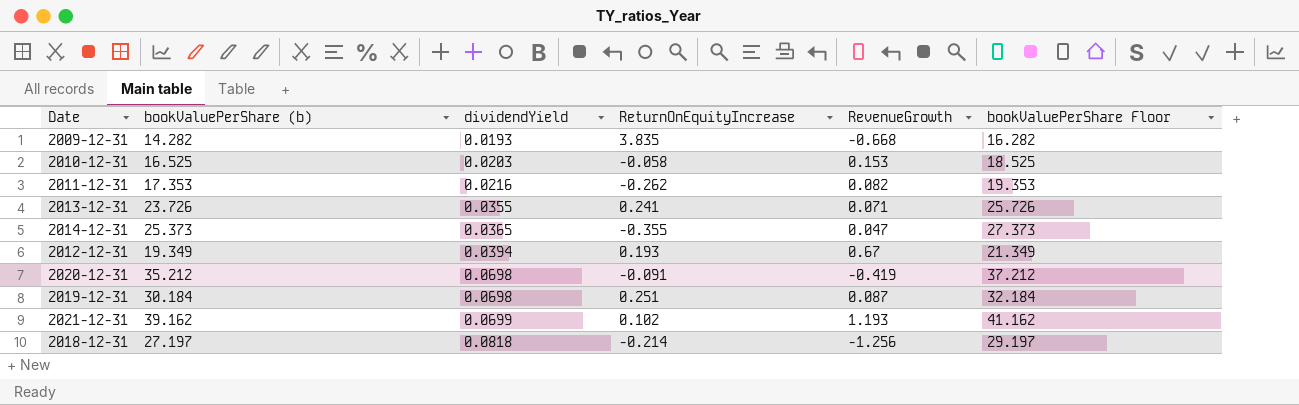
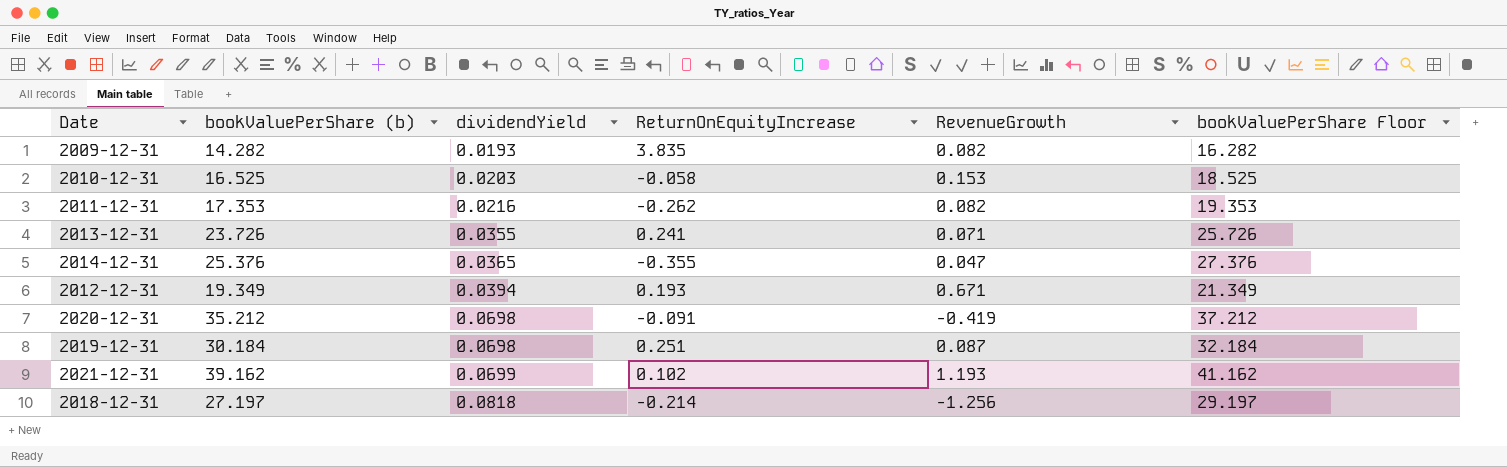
2009-12-31 | RevenueGrowth: -0.668 -> 0.082
2014-12-31 | bookValuePerShare (b): 25.373 -> 25.376
2014-12-31 | bookValuePerShare Floor: 27.373 -> 27.376
2012-12-31 | RevenueGrowth: 0.67 -> 0.671

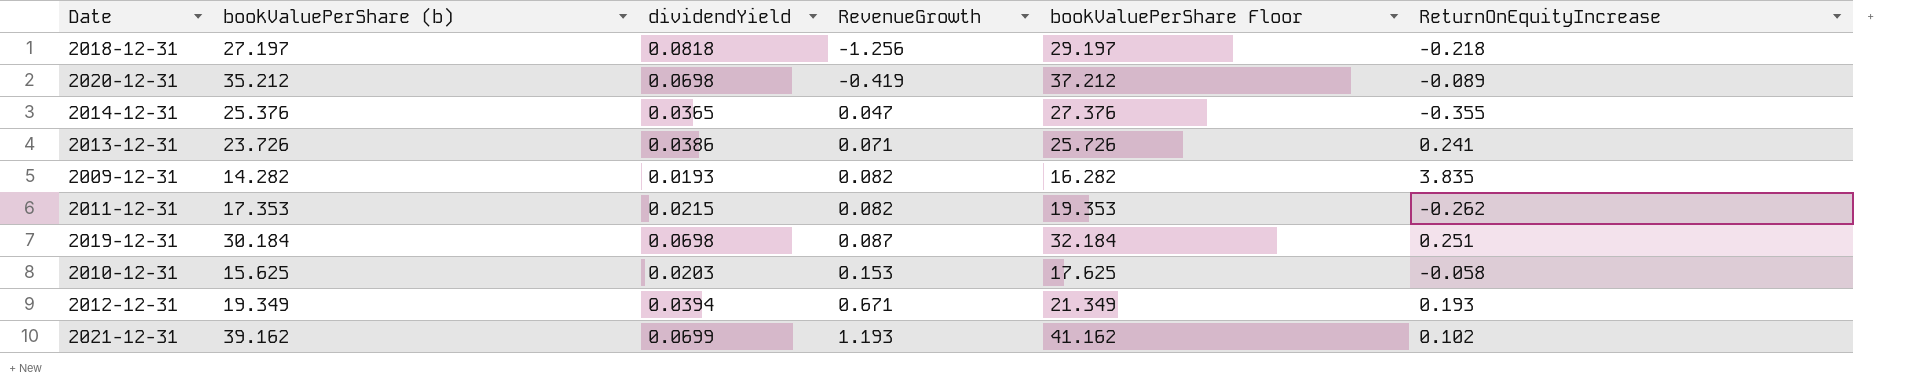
row order: dividendYield ascending -> RevenueGrowth ascending
column ReturnOnEquityIncrease | position: 4 -> 6
2018-12-31 | ReturnOnEquityIncrease: -0.214 -> -0.218
2020-12-31 | ReturnOnEquityIncrease: -0.091 -> -0.089
2013-12-31 | dividendYield: 0.0355 -> 0.0386
2011-12-31 | dividendYield: 0.0216 -> 0.0215
2010-12-31 | bookValuePerShare (b): 16.525 -> 15.625
2010-12-31 | bookValuePerShare Floor: 18.525 -> 17.625

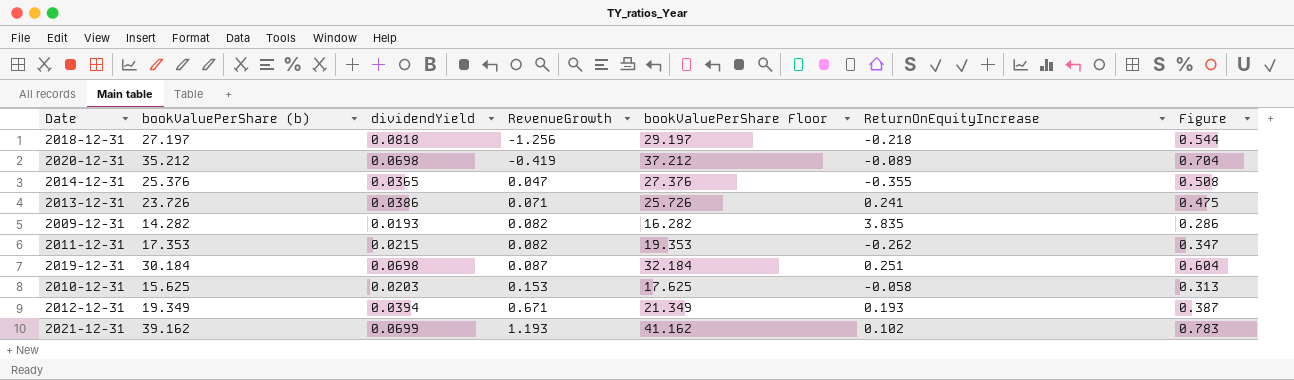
column Figure | formula: none -> [bookValuePerShare (b)] * 0.02

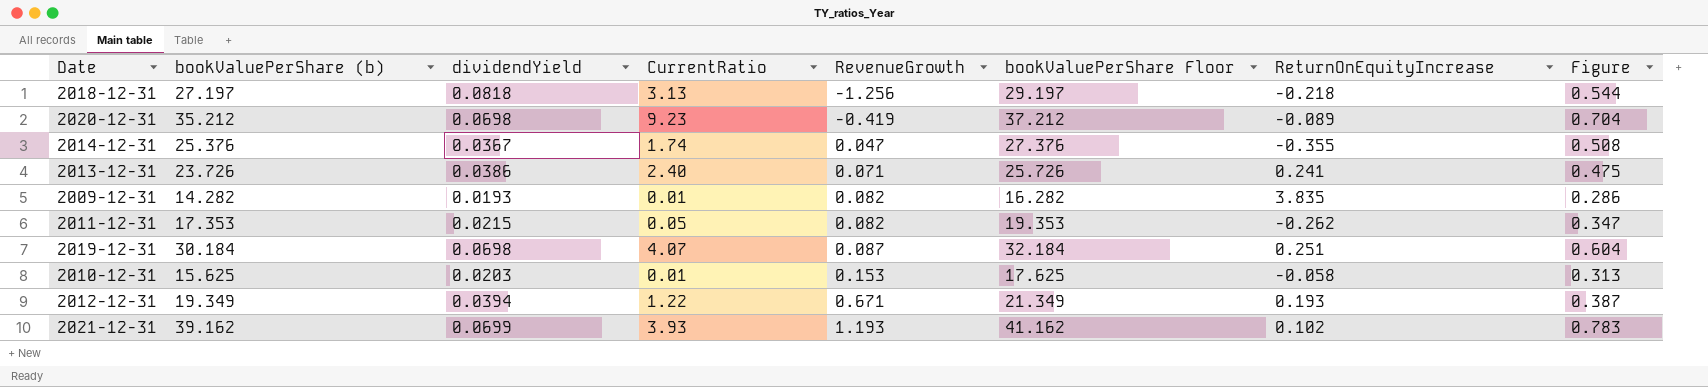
column CurrentRatio | position: none -> 4
2014-12-31 | dividendYield: 0.0365 -> 0.0367

